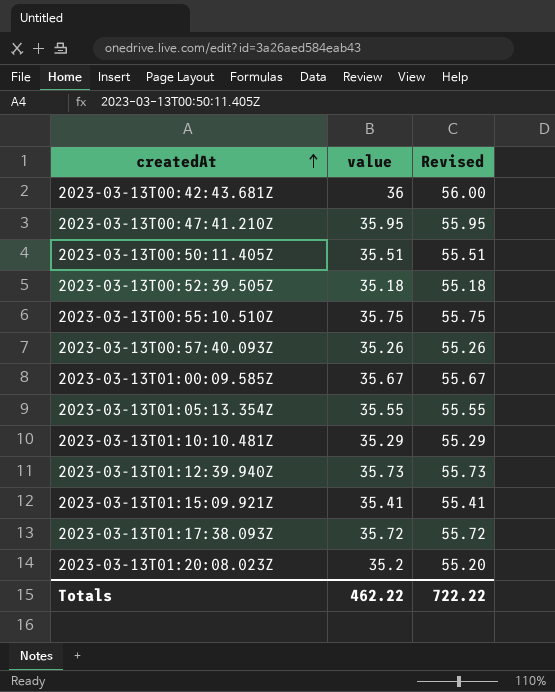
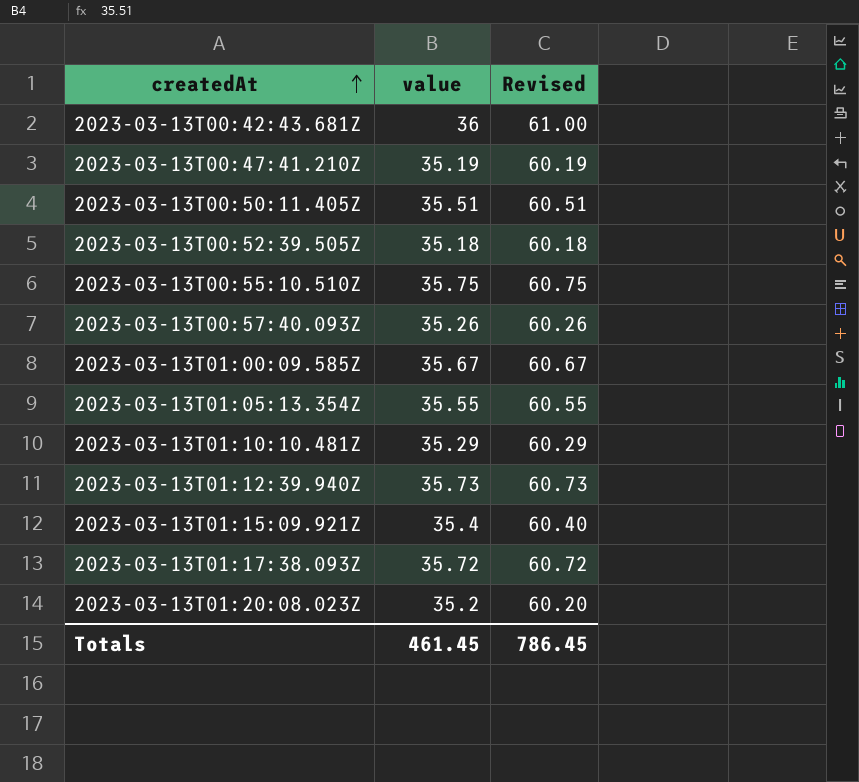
column Revised | formula: [value] + 20 -> [value] + 25
2023-03-13T00:47:41.210Z | value: 35.95 -> 35.19
2023-03-13T01:15:09.921Z | value: 35.41 -> 35.4
Totals | value: 462.22 -> 461.45
Totals | Revised: 722.22 -> 786.45

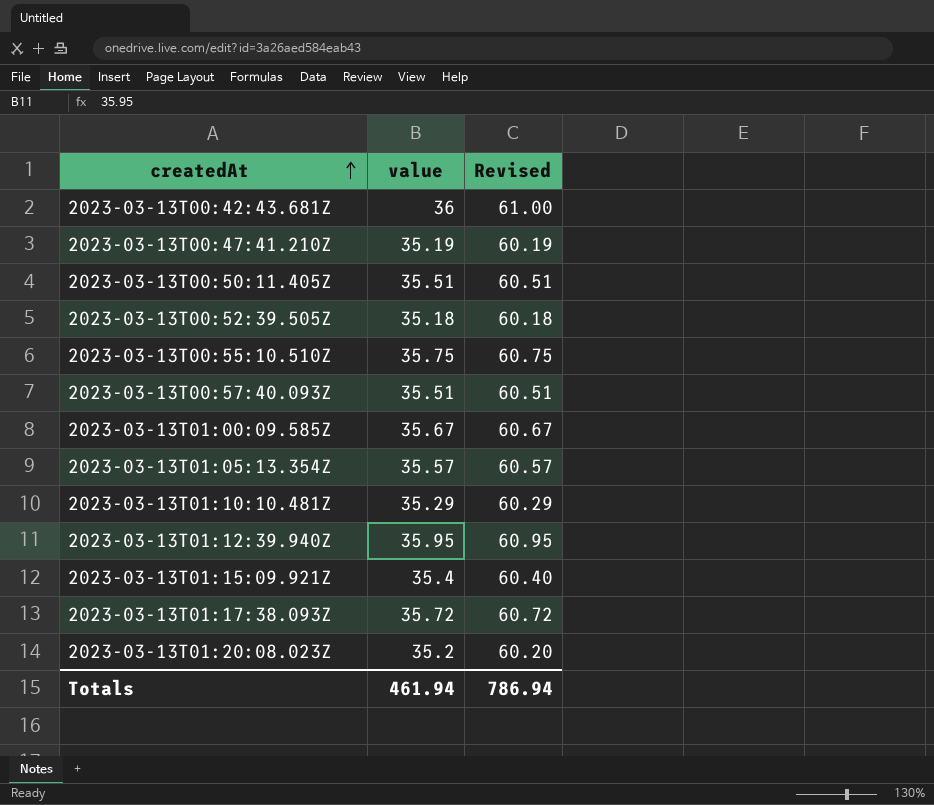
2023-03-13T00:57:40.093Z | value: 35.26 -> 35.51
2023-03-13T00:57:40.093Z | Revised: 60.26 -> 60.51
2023-03-13T01:05:13.354Z | value: 35.55 -> 35.57
2023-03-13T01:05:13.354Z | Revised: 60.55 -> 60.57
2023-03-13T01:12:39.940Z | value: 35.73 -> 35.95
2023-03-13T01:12:39.940Z | Revised: 60.73 -> 60.95
Totals | value: 461.45 -> 461.94
Totals | Revised: 786.45 -> 786.94

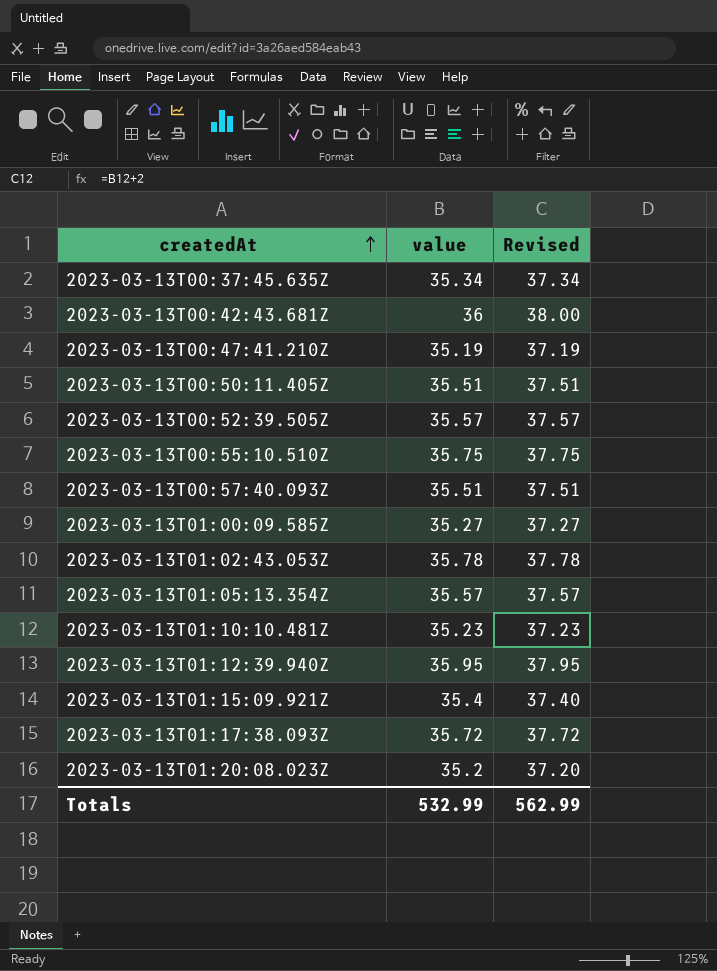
column Revised | formula: [value] + 25 -> [value] + 2
row 2023-03-13T00:37:45.635Z: none -> 35.34 | 37.34
2023-03-13T00:52:39.505Z | value: 35.18 -> 35.57
2023-03-13T01:00:09.585Z | value: 35.67 -> 35.27
row 2023-03-13T01:02:43.053Z: none -> 35.78 | 37.78
2023-03-13T01:10:10.481Z | value: 35.29 -> 35.23
Totals | value: 461.94 -> 532.99
Totals | Revised: 786.94 -> 562.99

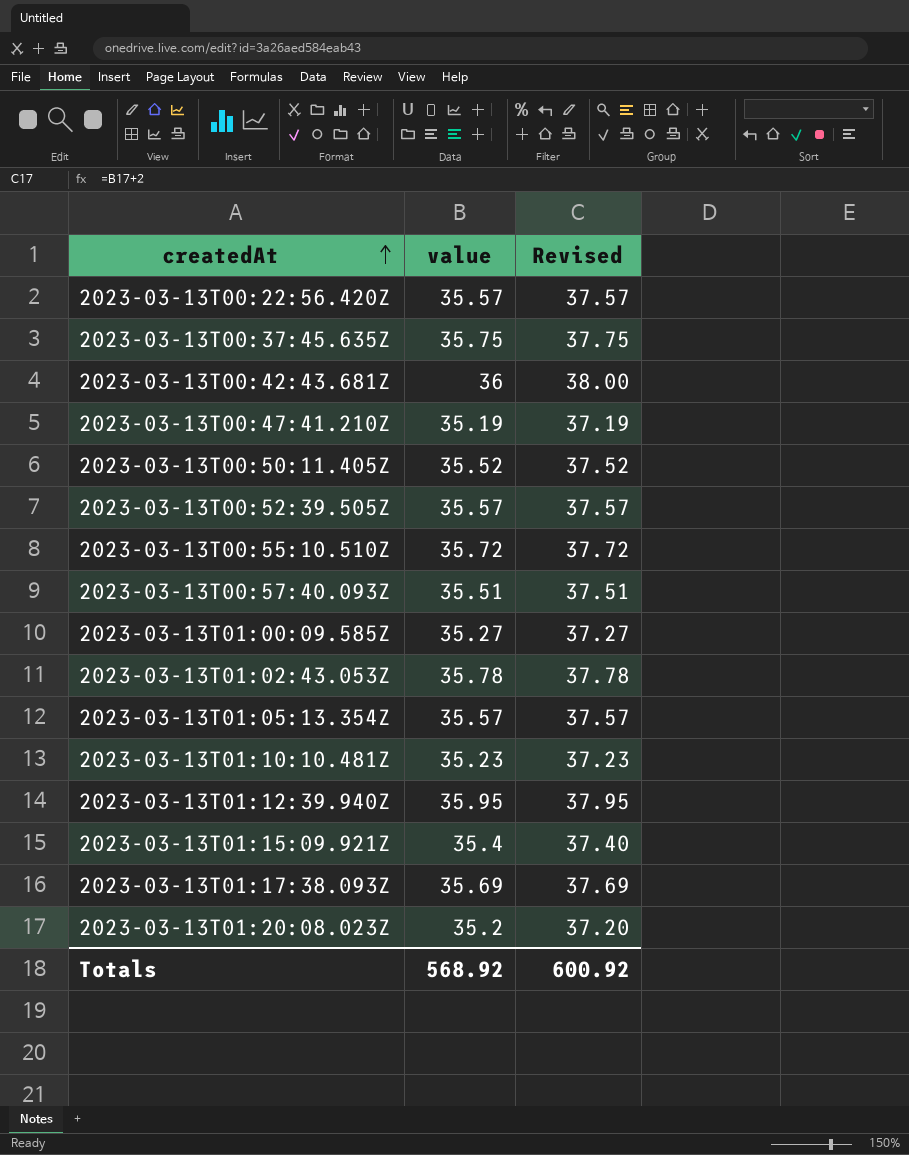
row 2023-03-13T00:22:56.420Z: none -> 35.57 | 37.57
2023-03-13T00:37:45.635Z | value: 35.34 -> 35.75
2023-03-13T00:37:45.635Z | Revised: 37.34 -> 37.75
2023-03-13T00:50:11.405Z | value: 35.51 -> 35.52
2023-03-13T00:50:11.405Z | Revised: 37.51 -> 37.52
2023-03-13T00:55:10.510Z | value: 35.75 -> 35.72
2023-03-13T00:55:10.510Z | Revised: 37.75 -> 37.72
2023-03-13T01:17:38.093Z | value: 35.72 -> 35.69
2023-03-13T01:17:38.093Z | Revised: 37.72 -> 37.69
Totals | value: 532.99 -> 568.92
Totals | Revised: 562.99 -> 600.92

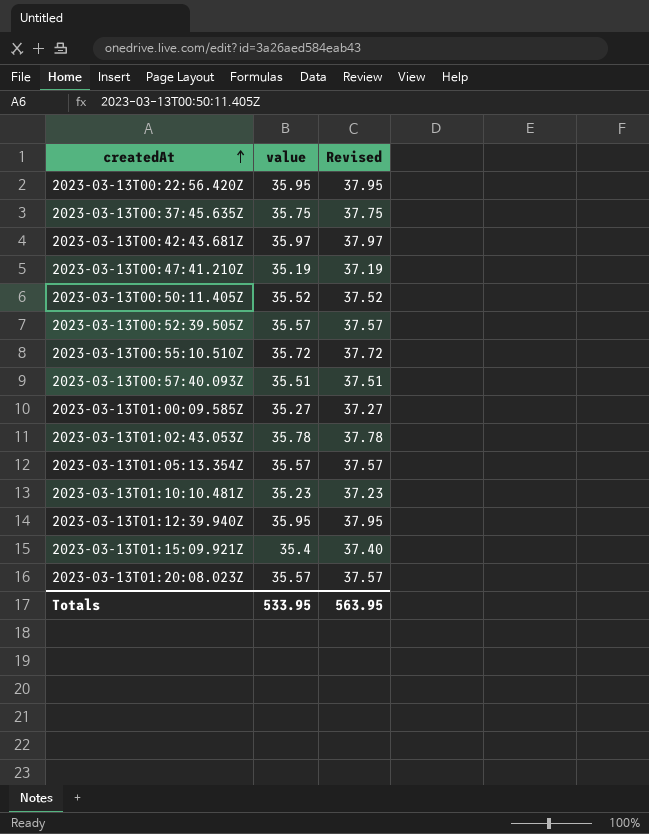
row 2023-03-13T01:17:38.093Z: 35.69 | 37.69 -> none
2023-03-13T00:22:56.420Z | value: 35.57 -> 35.95
2023-03-13T00:22:56.420Z | Revised: 37.57 -> 37.95
2023-03-13T00:42:43.681Z | value: 36 -> 35.97
2023-03-13T00:42:43.681Z | Revised: 38.00 -> 37.97
2023-03-13T01:20:08.023Z | value: 35.2 -> 35.57
2023-03-13T01:20:08.023Z | Revised: 37.20 -> 37.57
Totals | value: 568.92 -> 533.95
Totals | Revised: 600.92 -> 563.95

